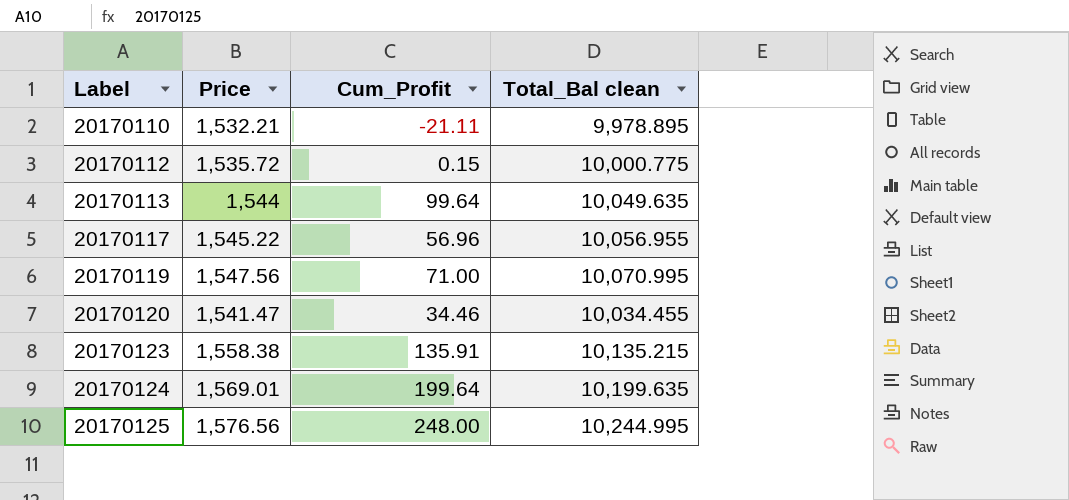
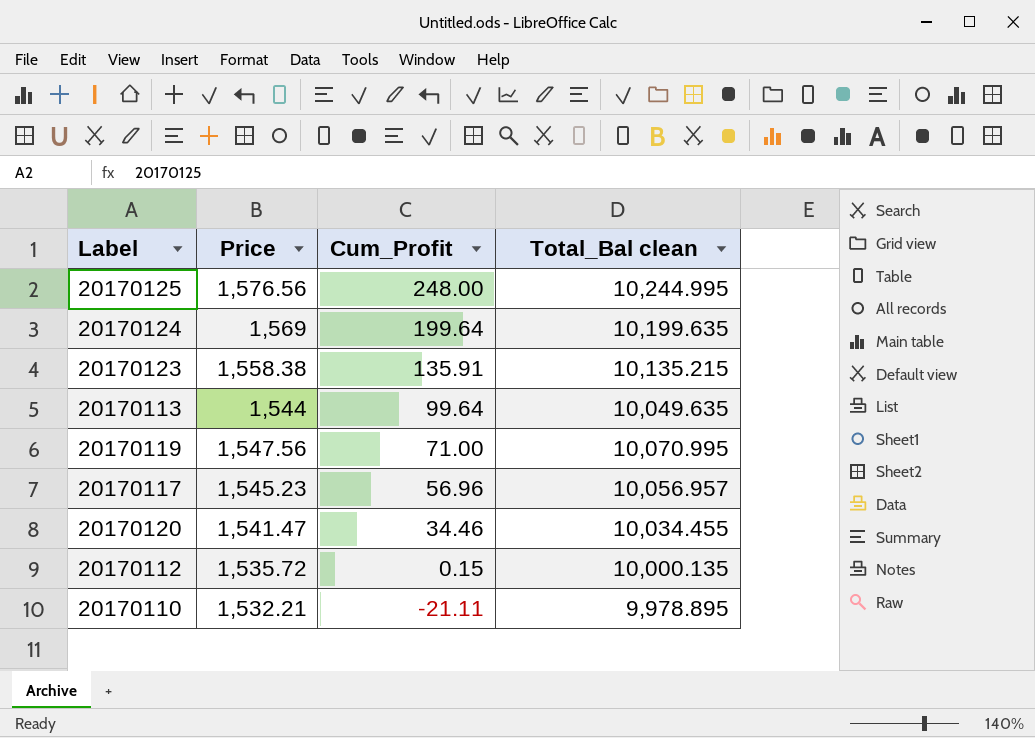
row order: Label ascending -> Cum_Profit descending
20170124 | Price: 1,569.01 -> 1,569
20170117 | Price: 1,545.22 -> 1,545.23
20170117 | Total_Bal clean: 10,056.955 -> 10,056.957
20170112 | Total_Bal clean: 10,000.775 -> 10,000.135

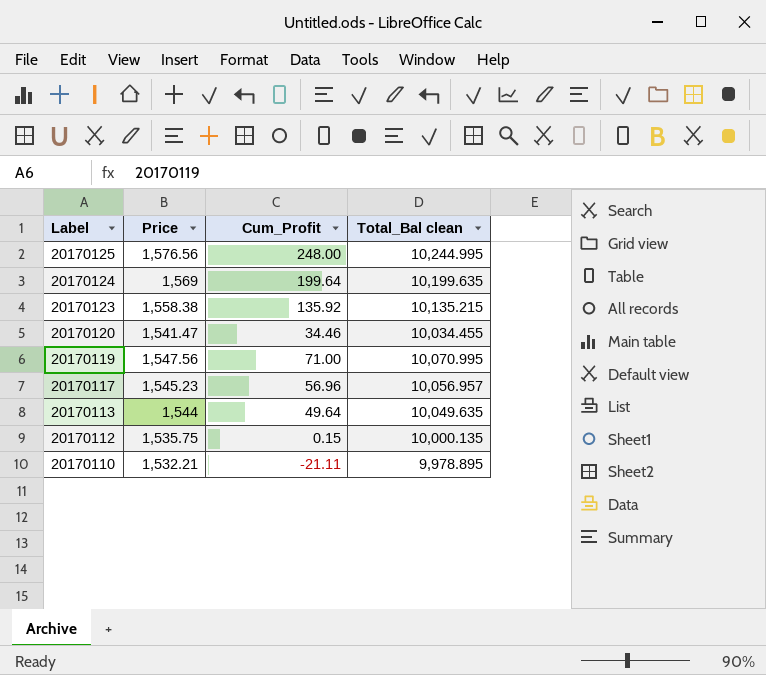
row order: Cum_Profit descending -> Label descending
20170123 | Cum_Profit: 135.91 -> 135.92
20170113 | Cum_Profit: 99.64 -> 49.64
20170112 | Price: 1,535.72 -> 1,535.75

